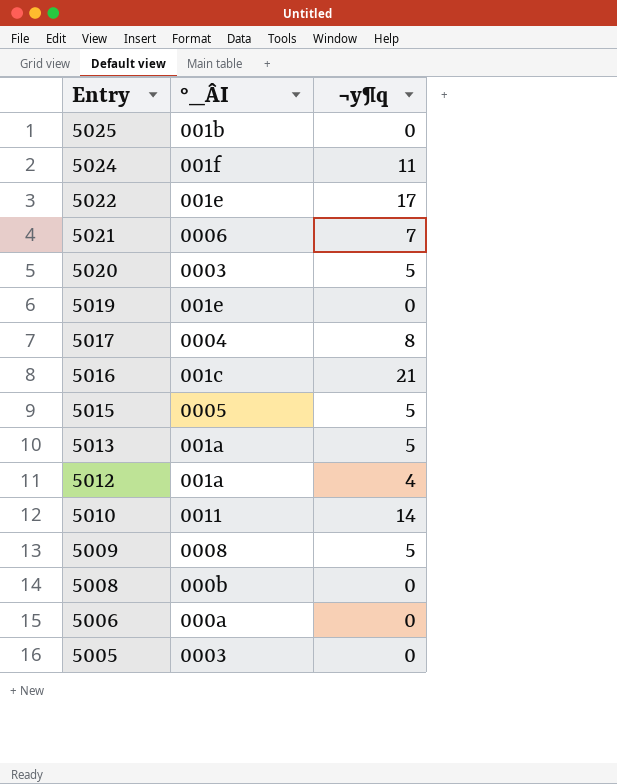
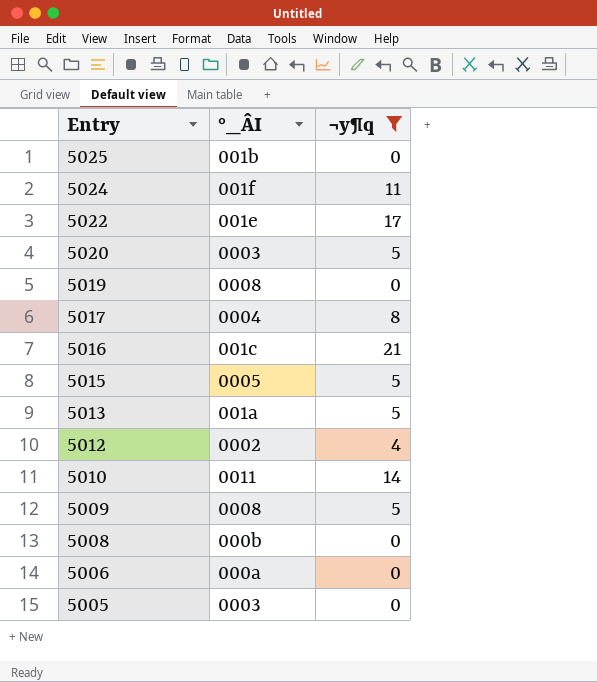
filter: none -> ¬y¶q != 7
5019 | °_ÂI: 001e -> 0008
5012 | °_ÂI: 001a -> 0002

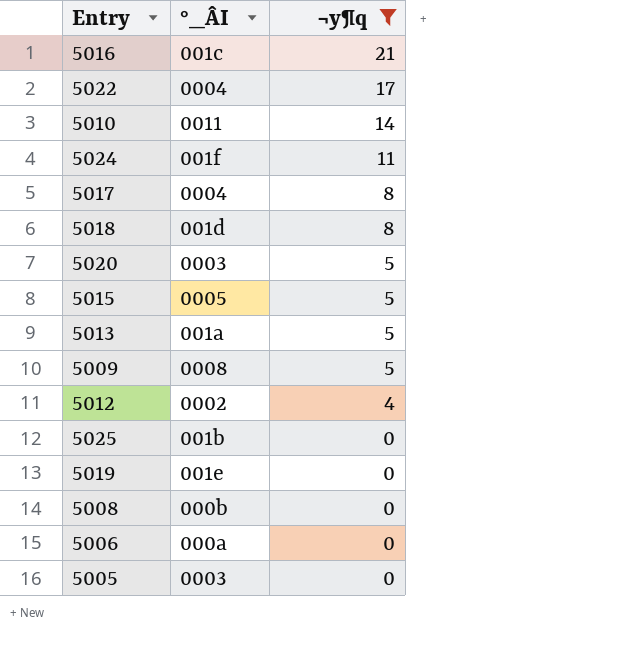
row order: Entry descending -> ¬y¶q descending
5022 | °_ÂI: 001e -> 0004
row 5018: none -> 001d | 8
5019 | °_ÂI: 0008 -> 001e

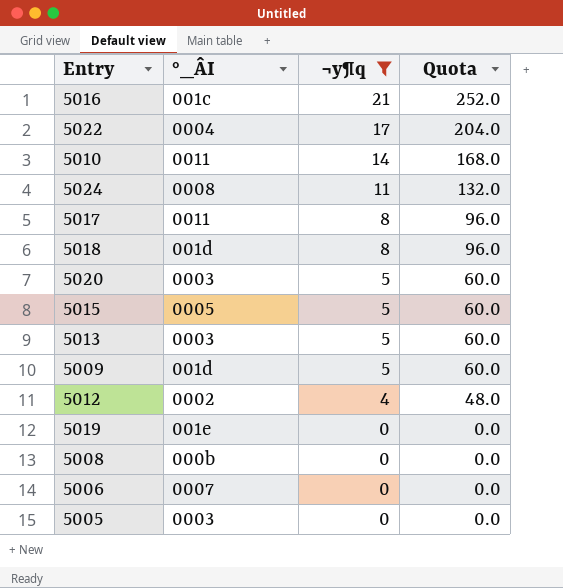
column Quota | formula: none -> [¬y¶q] * 12
row 5025: 001b | 0 -> none
5024 | °_ÂI: 001f -> 0008
5017 | °_ÂI: 0004 -> 0011
5013 | °_ÂI: 001a -> 0003
5009 | °_ÂI: 0008 -> 001d
5006 | °_ÂI: 000a -> 0007

